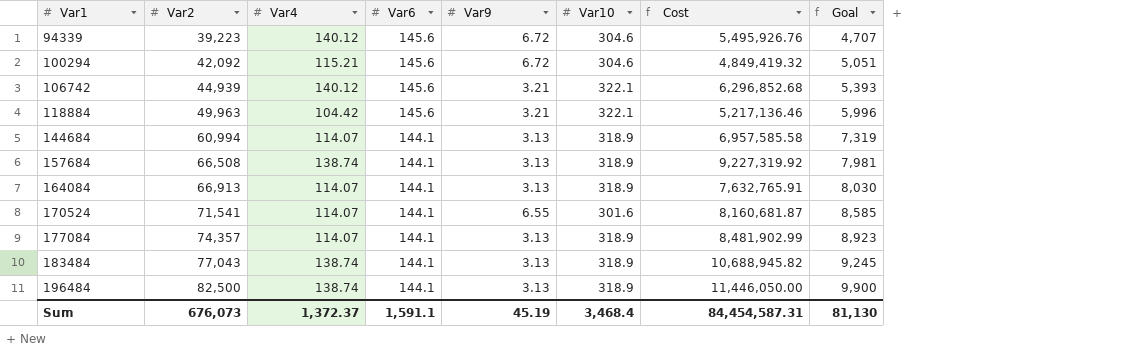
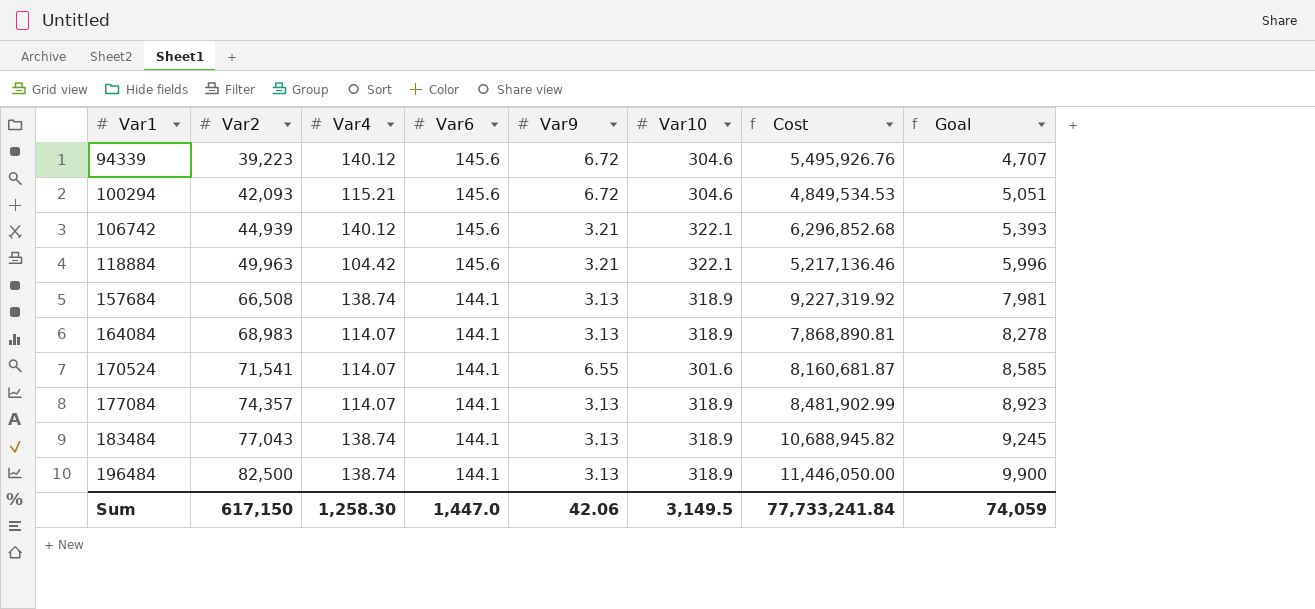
row 144684: 60,994 | 114.07 | 144.1 | 3.13 | 318.9 | 6,957,585.58 | 7,319 -> none
100294 | Var2: 42,092 -> 42,093
100294 | Cost: 4,849,419.32 -> 4,849,534.53
164084 | Var2: 66,913 -> 68,983
164084 | Cost: 7,632,765.91 -> 7,868,890.81
164084 | Goal: 8,030 -> 8,278
Sum | Var2: 676,073 -> 617,150
Sum | Var4: 1,372.37 -> 1,258.30
Sum | Var6: 1,591.1 -> 1,447.0
Sum | Var9: 45.19 -> 42.06
Sum | Var10: 3,468.4 -> 3,149.5
Sum | Cost: 84,454,587.31 -> 77,733,241.84
Sum | Goal: 81,130 -> 74,059

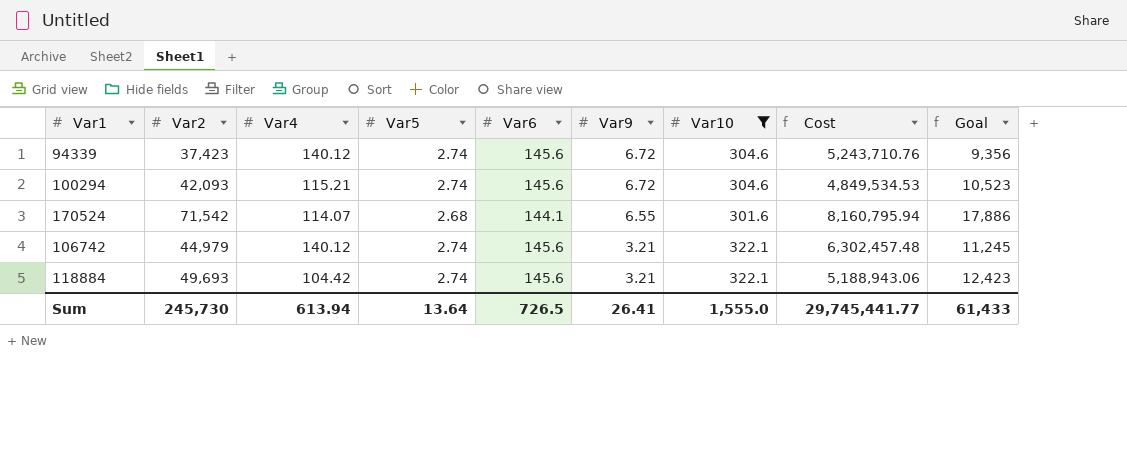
filter: none -> Var10 != 318.9
row order: Var1 ascending -> Var9 descending
column Var5 | position: none -> 4
column Goal | formula: [Var2] * 0.12 -> [Var2] * 0.25
94339 | Var2: 39,223 -> 37,423
94339 | Cost: 5,495,926.76 -> 5,243,710.76
170524 | Var2: 71,541 -> 71,542
170524 | Cost: 8,160,681.87 -> 8,160,795.94
106742 | Var2: 44,939 -> 44,979
106742 | Cost: 6,296,852.68 -> 6,302,457.48
118884 | Var2: 49,963 -> 49,693
118884 | Cost: 5,217,136.46 -> 5,188,943.06
Sum | Var2: 617,150 -> 245,730
Sum | Var4: 1,258.30 -> 613.94
Sum | Var6: 1,447.0 -> 726.5
Sum | Var9: 42.06 -> 26.41
Sum | Var10: 3,149.5 -> 1,555.0
Sum | Cost: 77,733,241.84 -> 29,745,441.77
Sum | Goal: 74,059 -> 61,433

